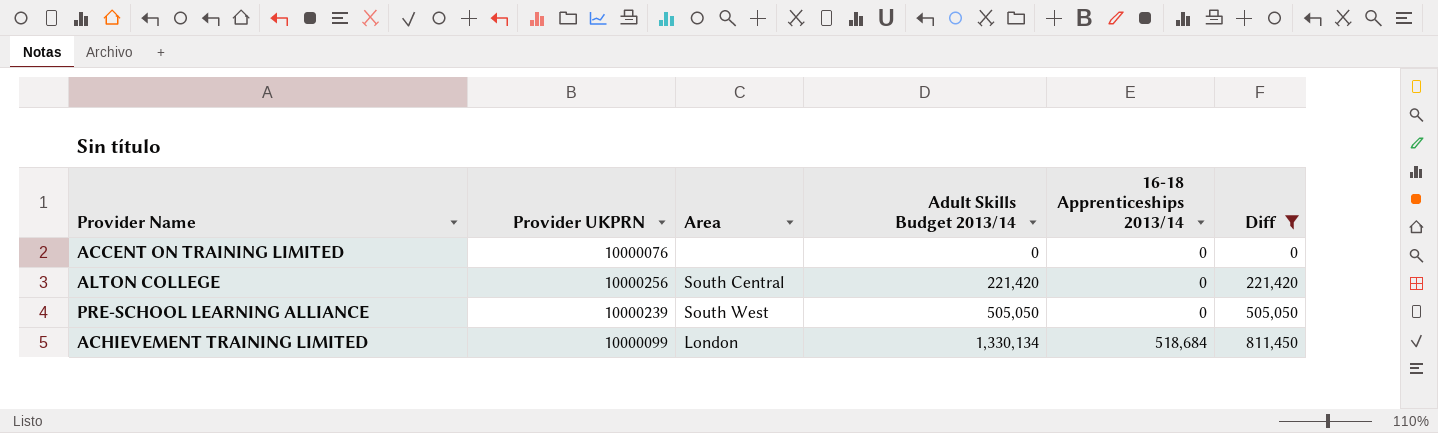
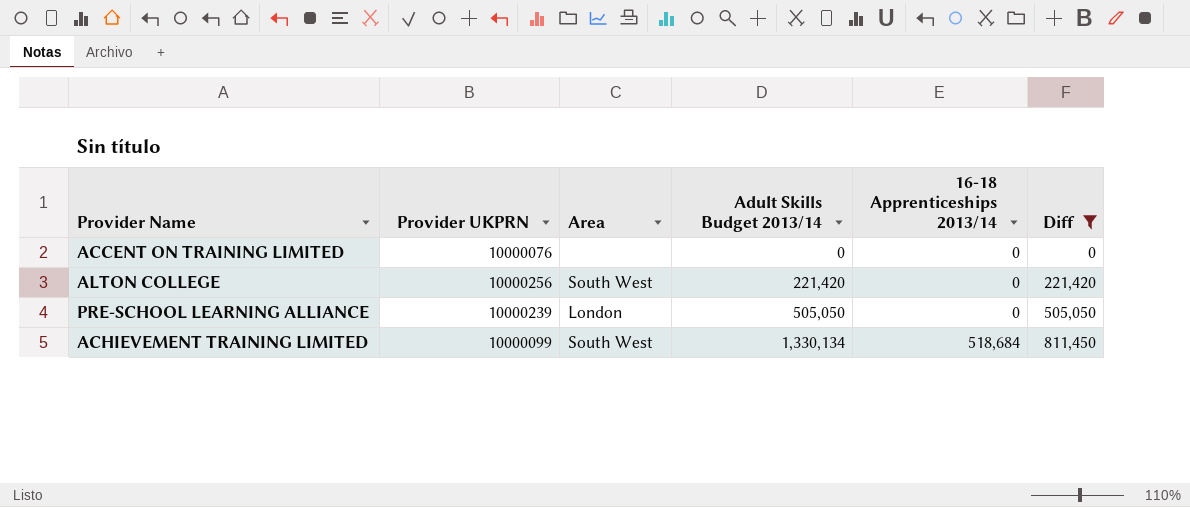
ALTON COLLEGE | Area: South Central -> South West
PRE-SCHOOL LEARNING ALLIANCE | Area: South West -> London
ACHIEVEMENT TRAINING LIMITED | Area: London -> South West

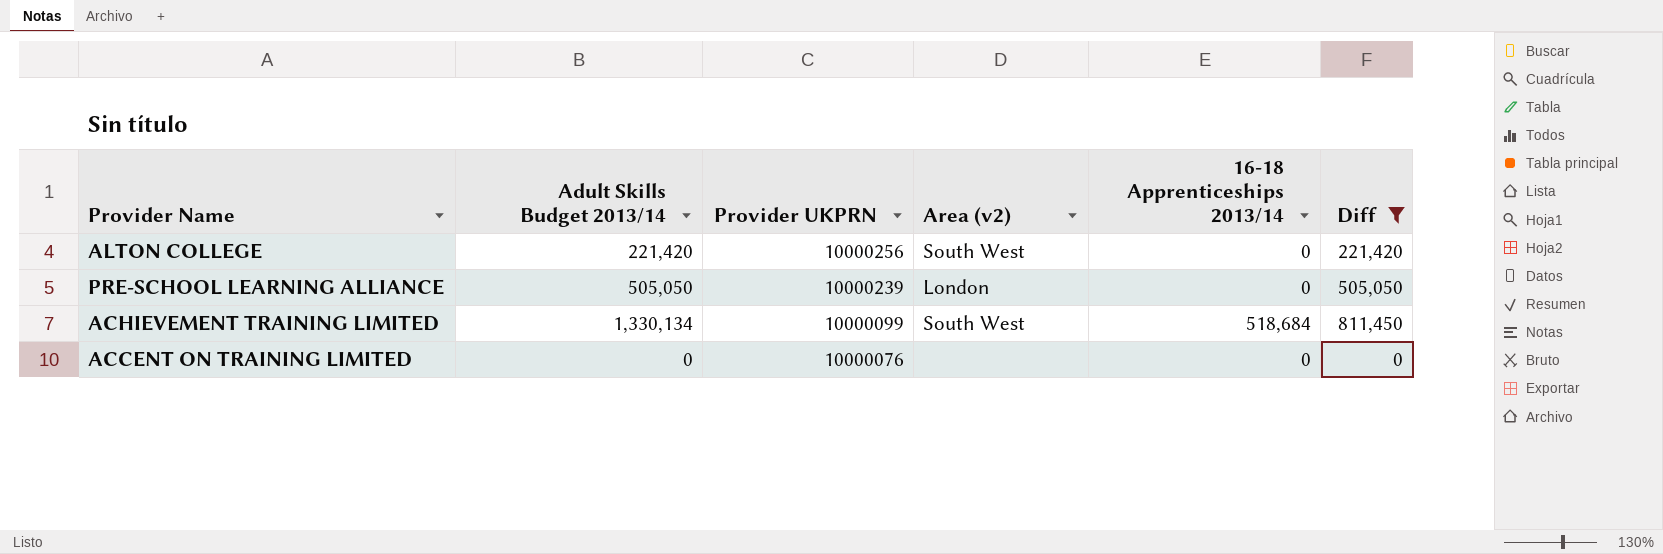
row order: Adult Skills Budget 2013/14 ascending -> Provider UKPRN descending
column Adult Skills Budget 2013/14 | position: 4 -> 2
column name: Area -> Area (v2)

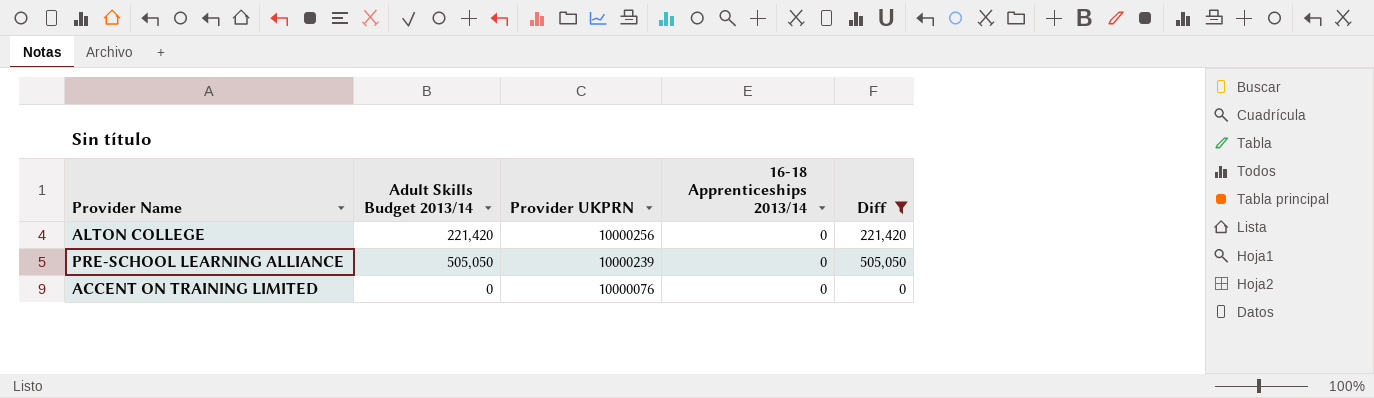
column Area (v2) | position: 4 -> none
row ACHIEVEMENT TRAINING LIMITED: 1,330,134 | 10000099 | South West | 518,684 | 811,450 -> none

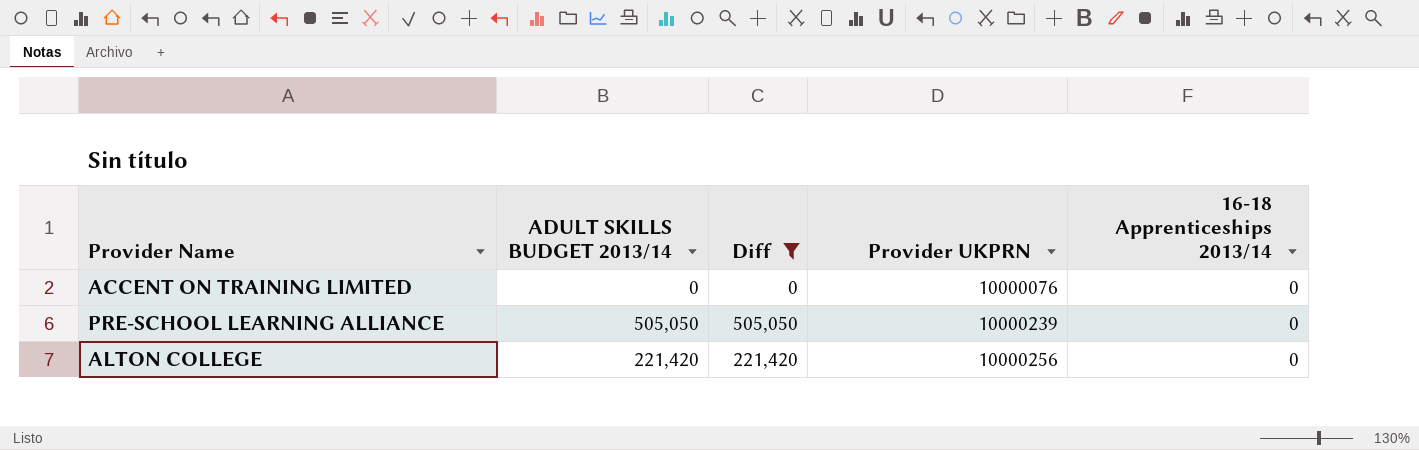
row order: Provider UKPRN descending -> Provider UKPRN ascending
column name: Adult Skills Budget 2013/14 -> ADULT SKILLS BUDGET 2013/14
column Diff | position: 5 -> 3

